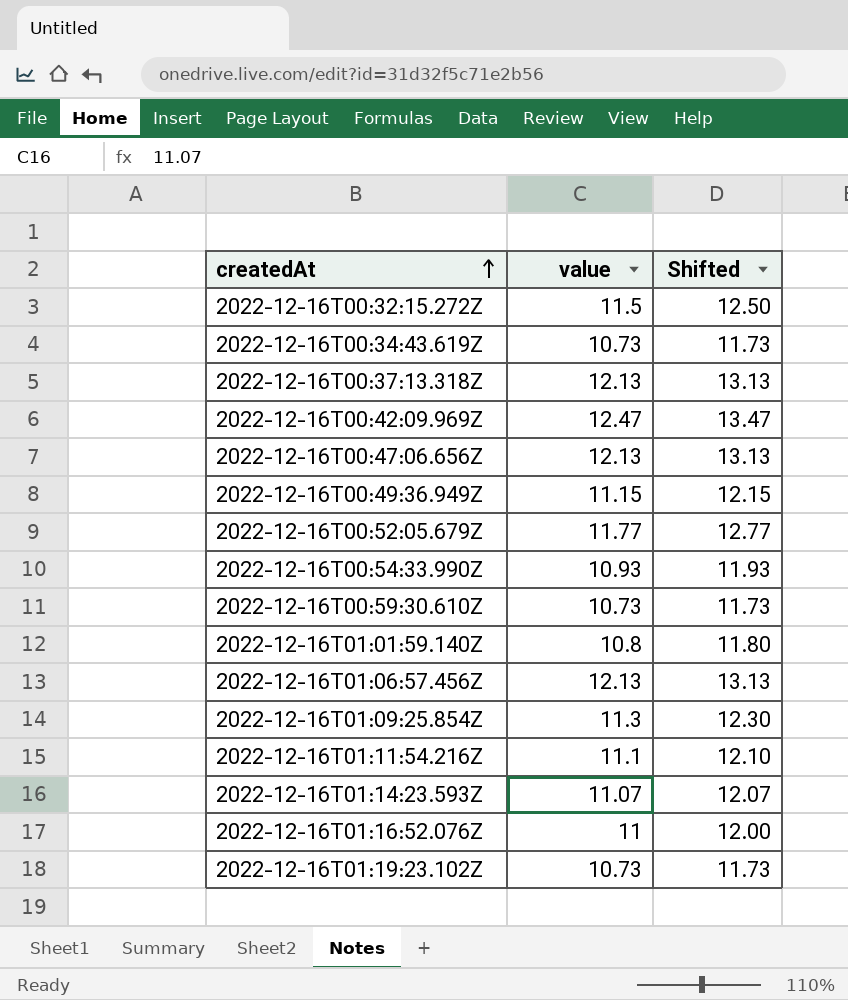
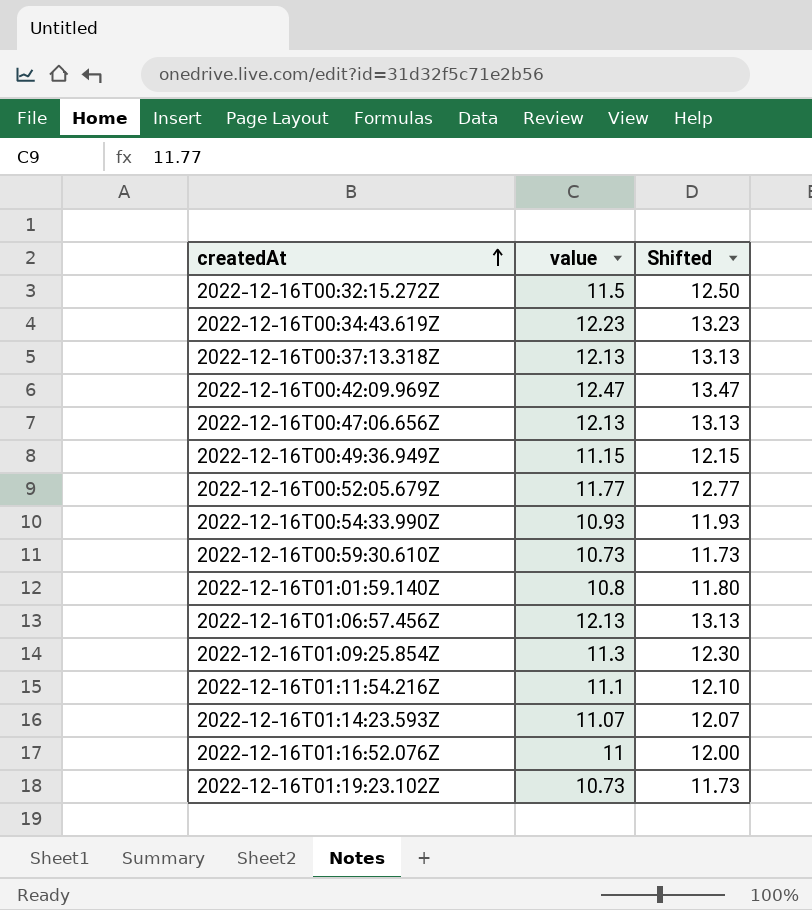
2022-12-16T00:34:43.619Z | value: 10.73 -> 12.23
2022-12-16T00:34:43.619Z | Shifted: 11.73 -> 13.23

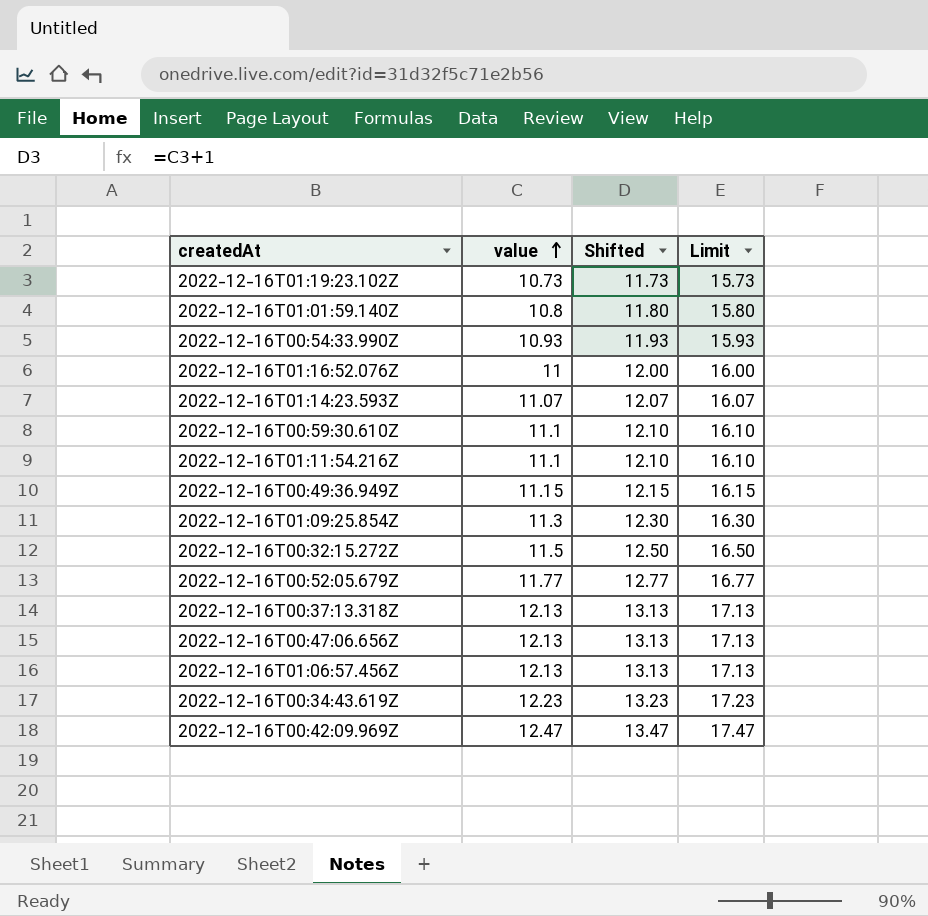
row order: createdAt ascending -> value ascending
column Limit | formula: none -> [value] + 5
2022-12-16T00:59:30.610Z | value: 10.73 -> 11.1
2022-12-16T00:59:30.610Z | Shifted: 11.73 -> 12.10

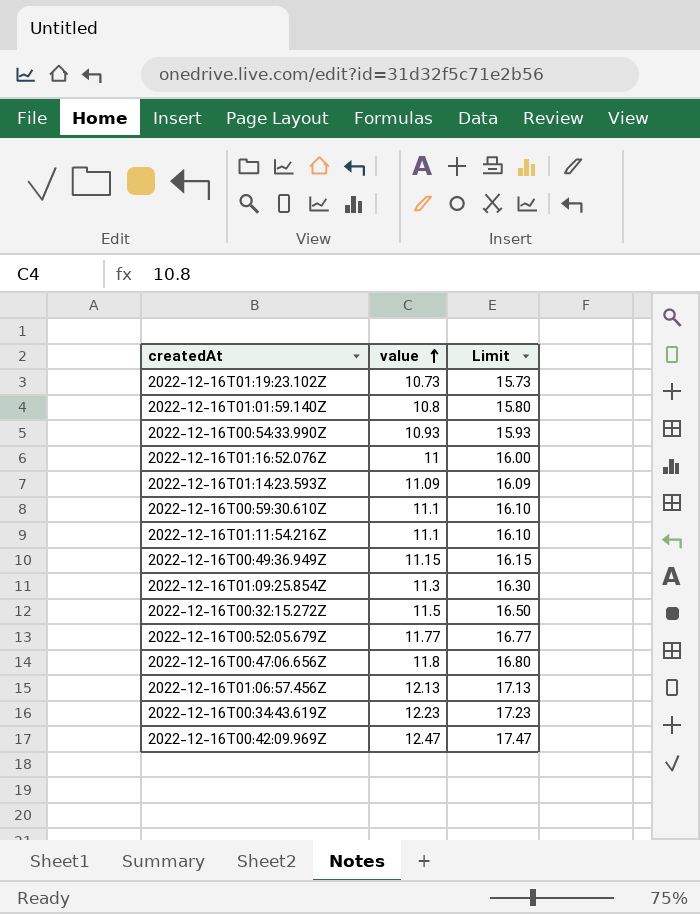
column Shifted | formula: [value] + 1 -> none
row 2022-12-16T00:37:13.318Z: 12.13 | 13.13 | 17.13 -> none
2022-12-16T01:14:23.593Z | value: 11.07 -> 11.09
2022-12-16T01:14:23.593Z | Limit: 16.07 -> 16.09
2022-12-16T00:47:06.656Z | value: 12.13 -> 11.8
2022-12-16T00:47:06.656Z | Limit: 17.13 -> 16.80

